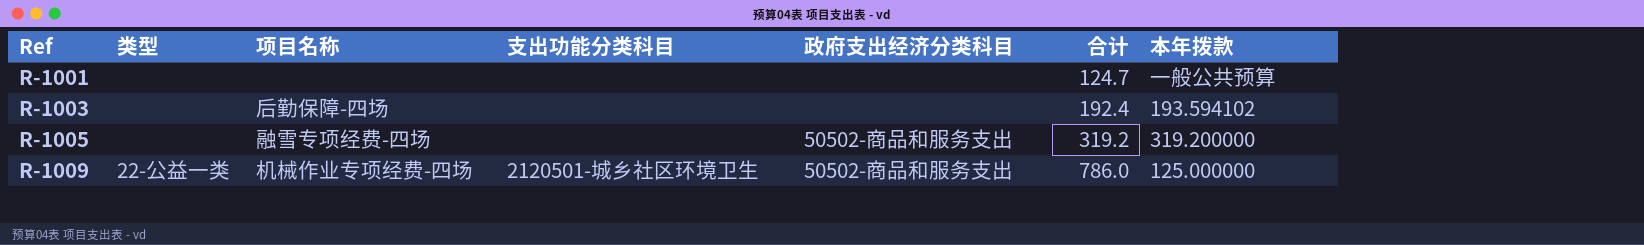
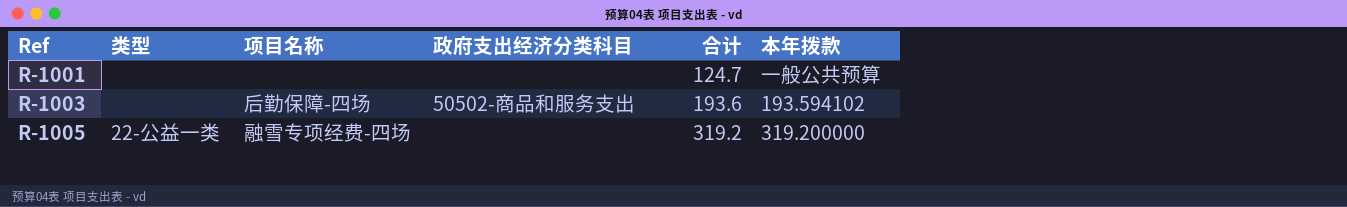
column 支出功能分类科目 | position: 4 -> none
row R-1009: 22-公益一类 | 机械作业专项经费-四场 | 2120501-城乡社区环境卫生 | 50502-商品和服务支出 | 786.0 | 125.000000 -> none
R-1003 | 政府支出经济分类科目: none -> 50502-商品和服务支出
R-1003 | 合计: 192.4 -> 193.6
R-1005 | 类型: none -> 22-公益一类
R-1005 | 政府支出经济分类科目: 50502-商品和服务支出 -> none

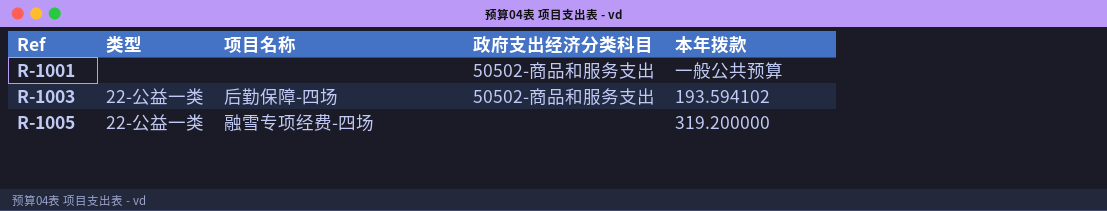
column 合计 | position: 5 -> none
R-1001 | 政府支出经济分类科目: none -> 50502-商品和服务支出
R-1003 | 类型: none -> 22-公益一类

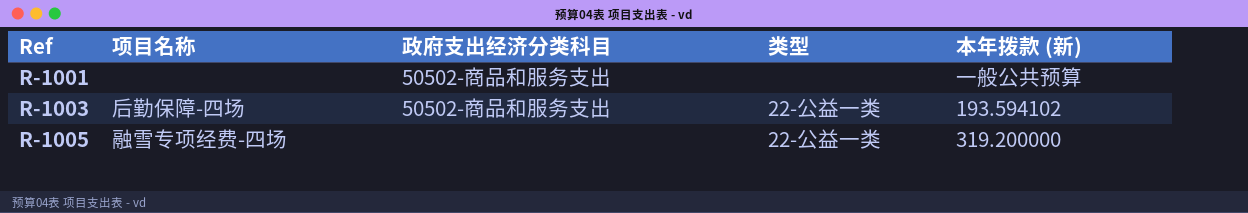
column 类型 | position: 2 -> 4
column name: 本年拨款 -> 本年拨款 (新)

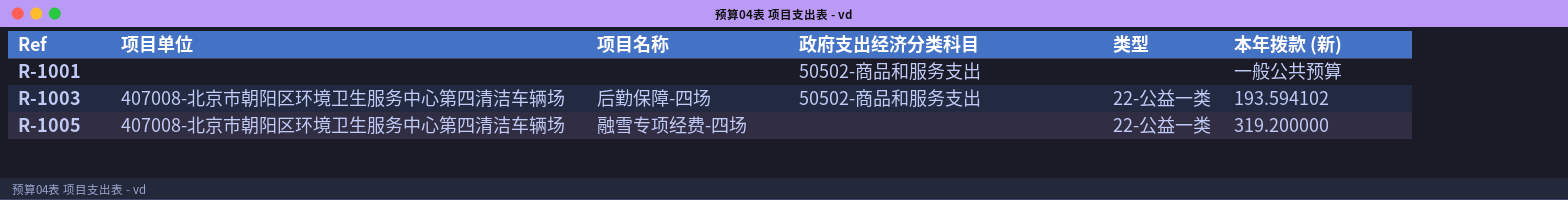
column 项目单位 | position: none -> 2

